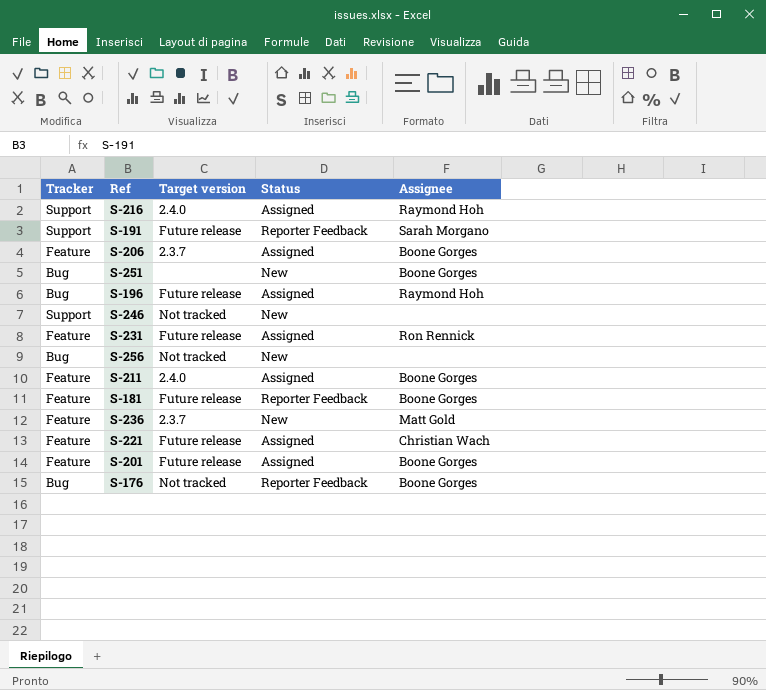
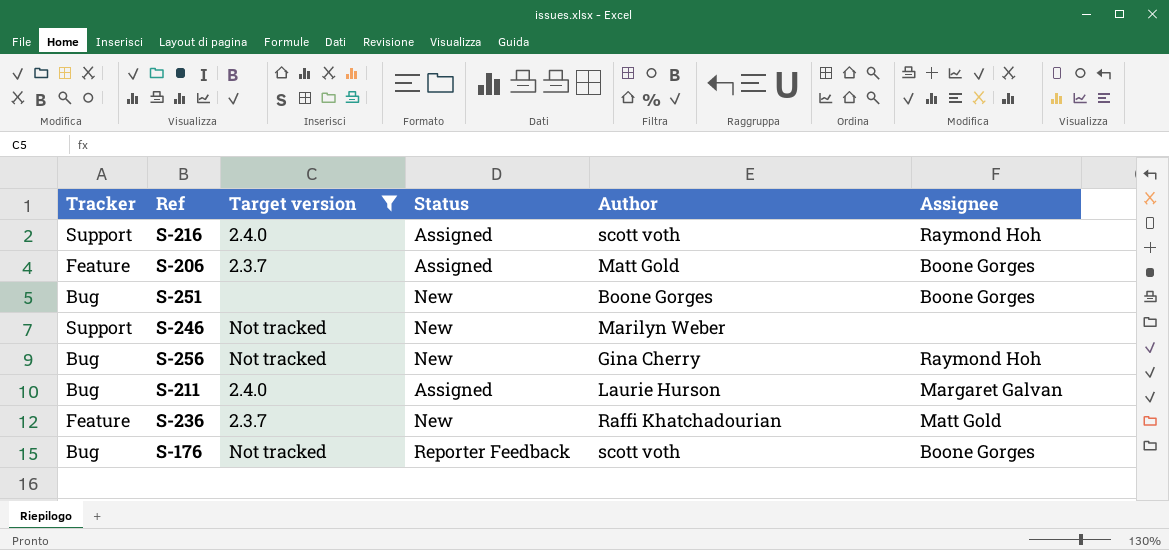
filter: none -> Target version != Future release
column Author | position: none -> 5
S-256 | Assignee: none -> Raymond Hoh
S-211 | Tracker: Feature -> Bug
S-211 | Assignee: Boone Gorges -> Margaret Galvan

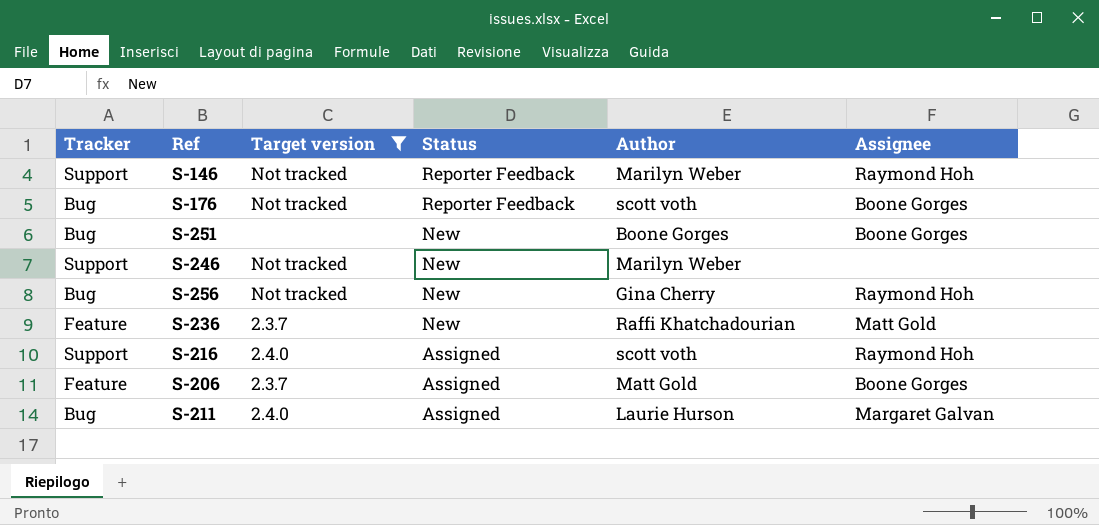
row order: none -> Status descending
row S-146: none -> Support | Not tracked | Reporter Feedback | Marilyn Weber | Raymond Hoh

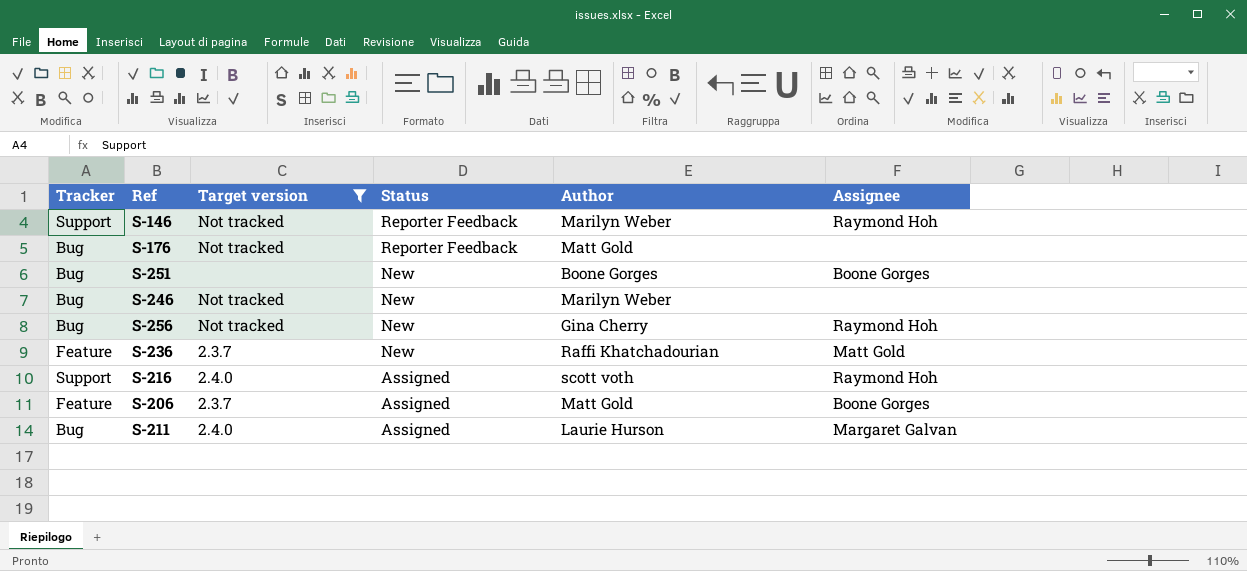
S-176 | Author: scott voth -> Matt Gold
S-176 | Assignee: Boone Gorges -> none
S-246 | Tracker: Support -> Bug

